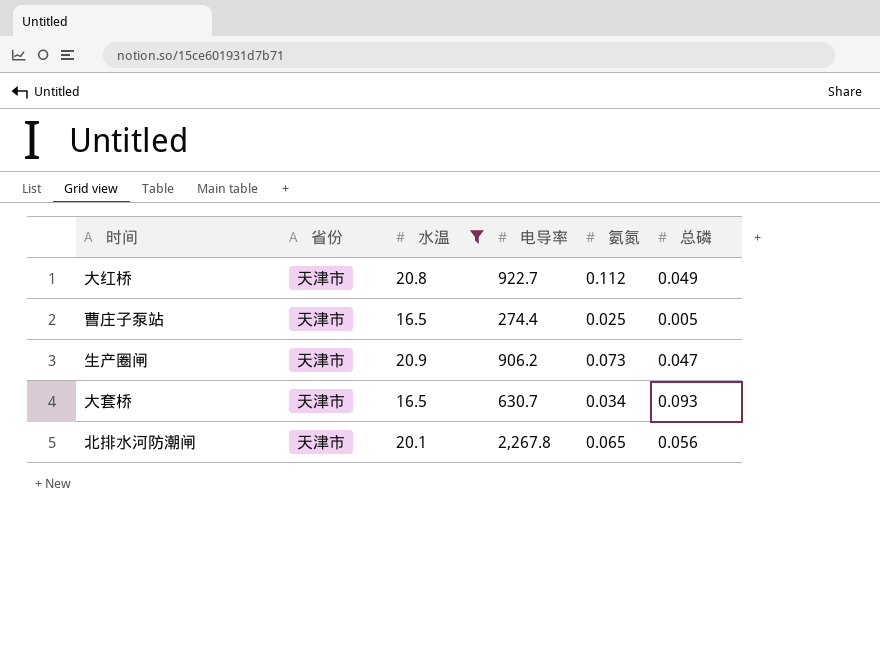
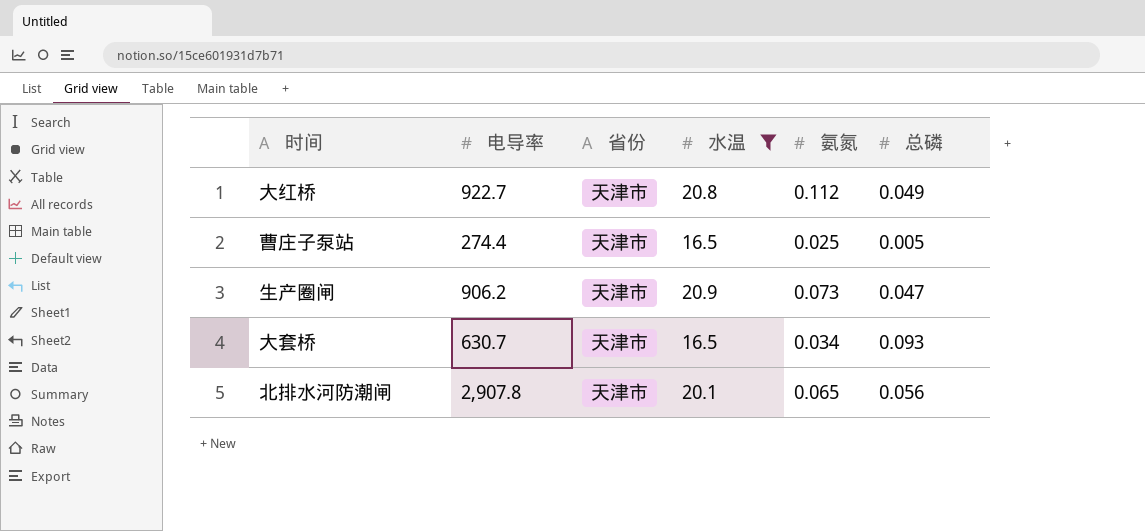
column 电导率 | position: 4 -> 2
北排水河防潮闸 | 电导率: 2,267.8 -> 2,907.8

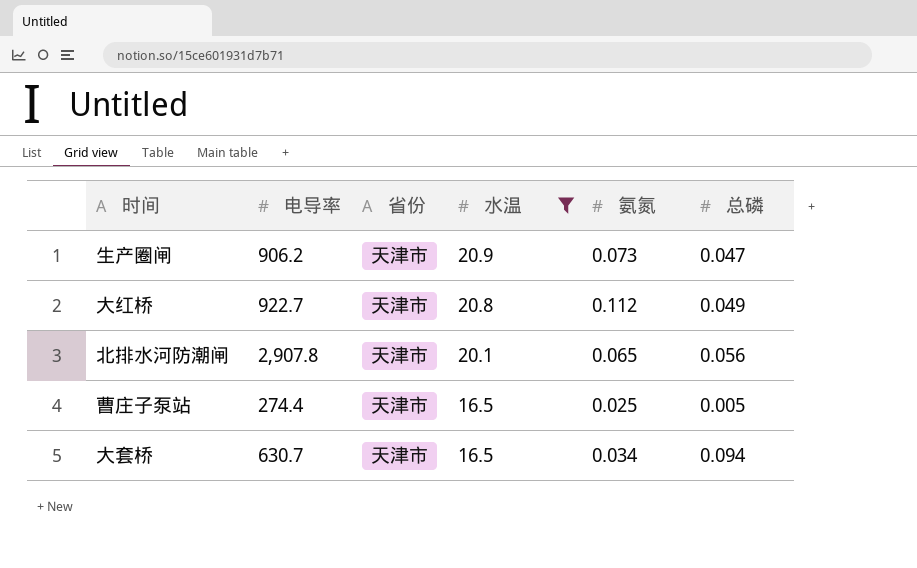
row order: none -> 水温 descending
大套桥 | 总磷: 0.093 -> 0.094

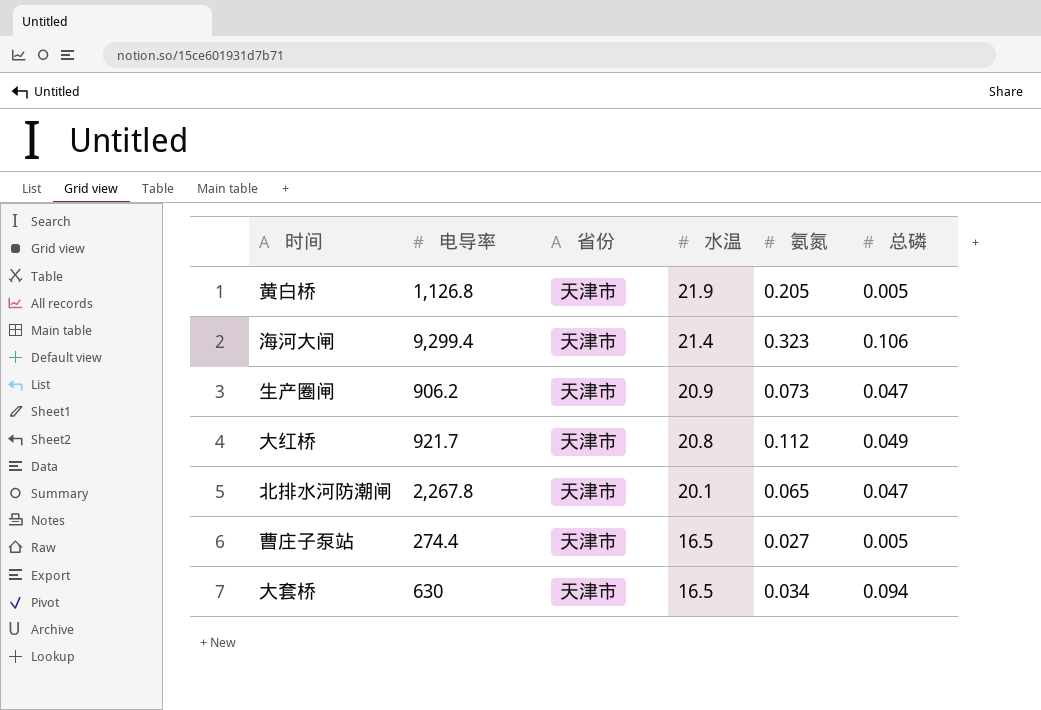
filter: 水温 <= 20.9 -> none
大红桥 | 电导率: 922.7 -> 921.7
北排水河防潮闸 | 电导率: 2,907.8 -> 2,267.8
北排水河防潮闸 | 总磷: 0.056 -> 0.047
曹庄子泵站 | 氨氮: 0.025 -> 0.027
大套桥 | 电导率: 630.7 -> 630

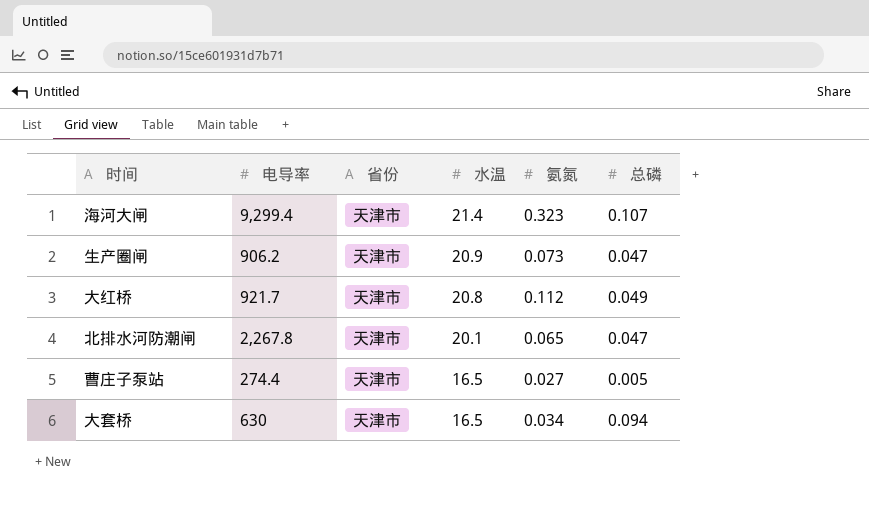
row 黄白桥: 1,126.8 | 天津市 | 21.9 | 0.205 | 0.005 -> none
海河大闸 | 总磷: 0.106 -> 0.107

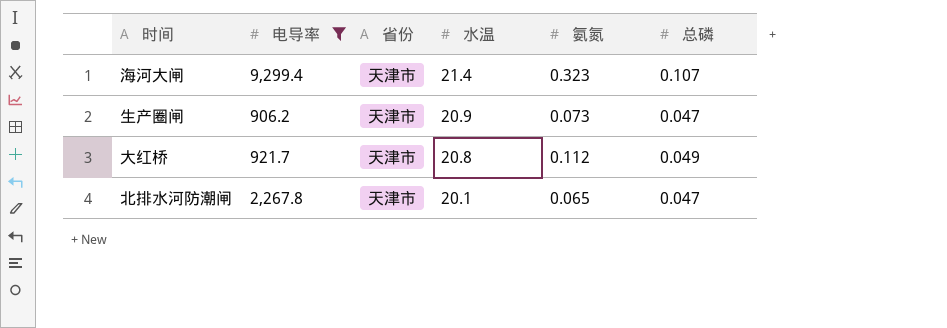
filter: none -> 电导率 >= 906.2

